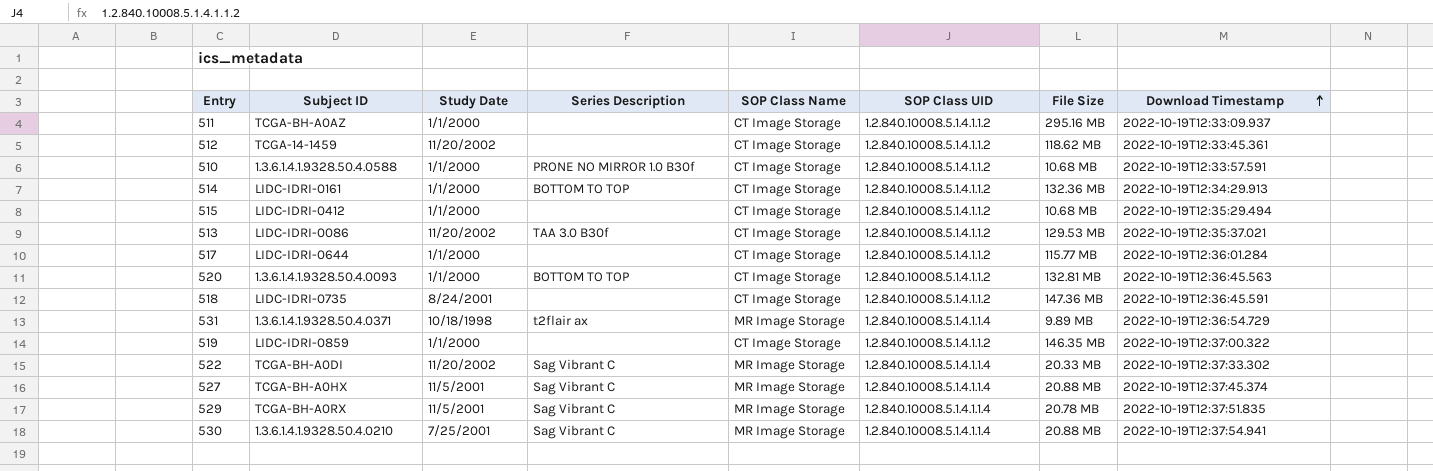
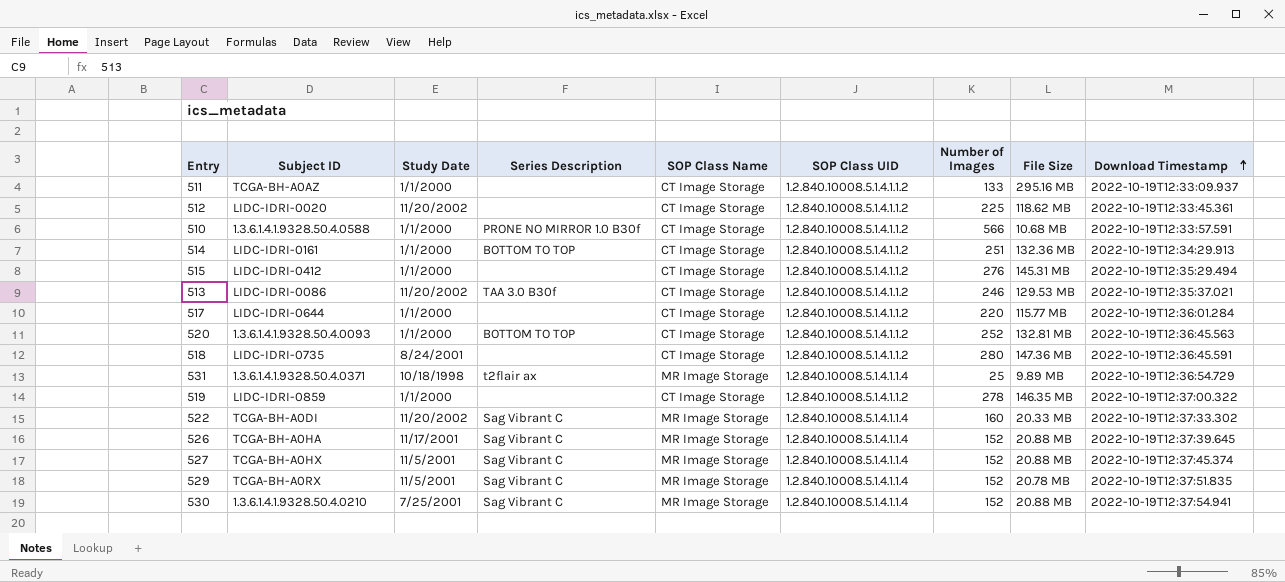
column Number of Images | position: none -> 7
512 | Subject ID: TCGA-14-1459 -> LIDC-IDRI-0020
515 | File Size: 10.68 MB -> 145.31 MB
row 526: none -> TCGA-BH-A0HA | 11/17/2001 | Sag Vibrant C | MR Image Storage | 1.2.840.10008.5.1.4.1.1.4 | 152 | 20.88 MB | 2022-10-19T12:37:39.645

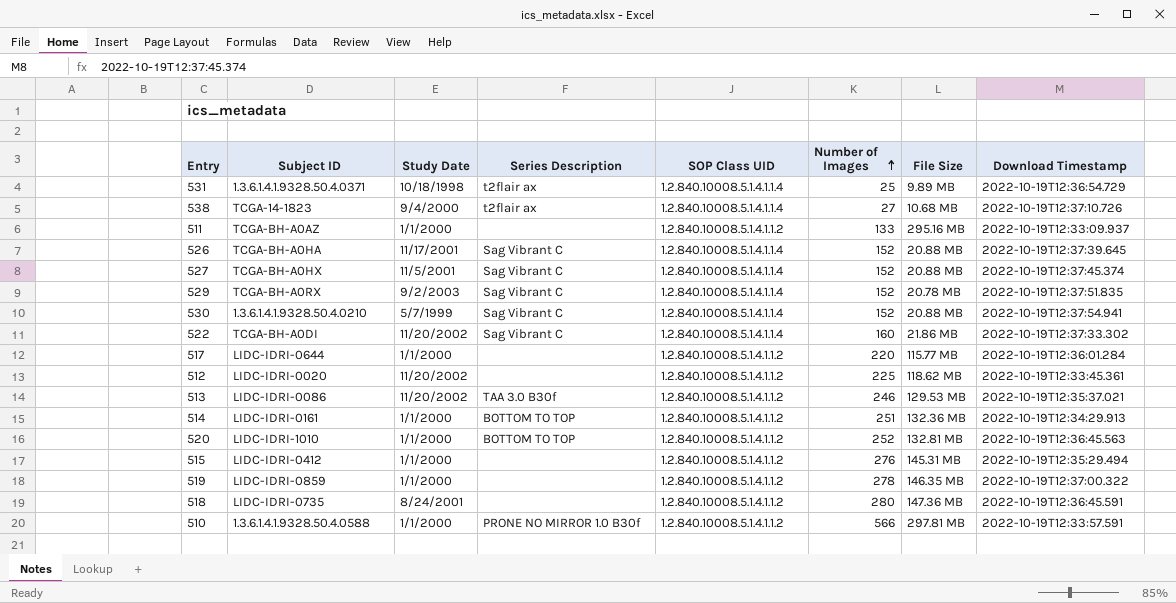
row order: Download Timestamp ascending -> Number of Images ascending
column SOP Class Name | position: 5 -> none
row 538: none -> TCGA-14-1823 | 9/4/2000 | t2flair ax | 1.2.840.10008.5.1.4.1.1.4 | 27 | 10.68 MB | 2022-10-19T12:37:10.726
529 | Study Date: 11/5/2001 -> 9/2/2003
530 | Study Date: 7/25/2001 -> 5/7/1999
522 | File Size: 20.33 MB -> 21.86 MB
520 | Subject ID: 1.3.6.1.4.1.9328.50.4.0093 -> LIDC-IDRI-1010
510 | File Size: 10.68 MB -> 297.81 MB

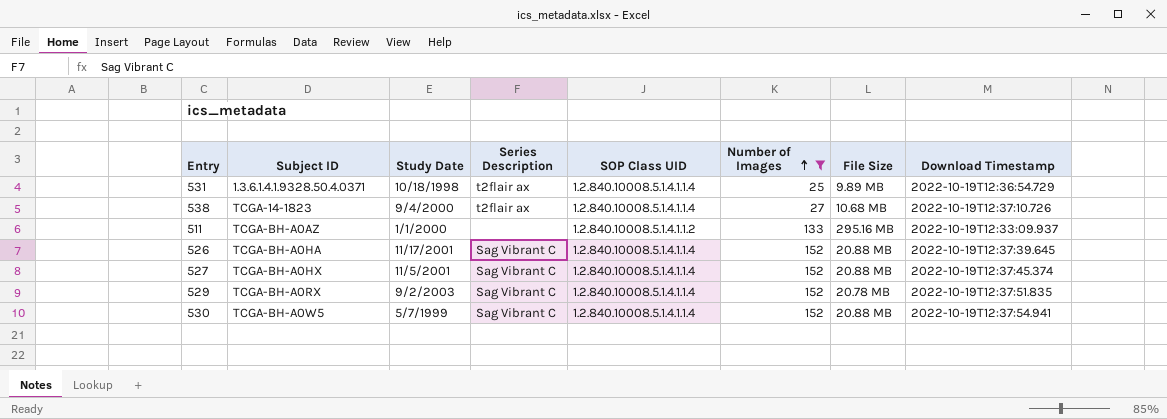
filter: none -> Number of Images <= 152
530 | Subject ID: 1.3.6.1.4.1.9328.50.4.0210 -> TCGA-BH-A0W5

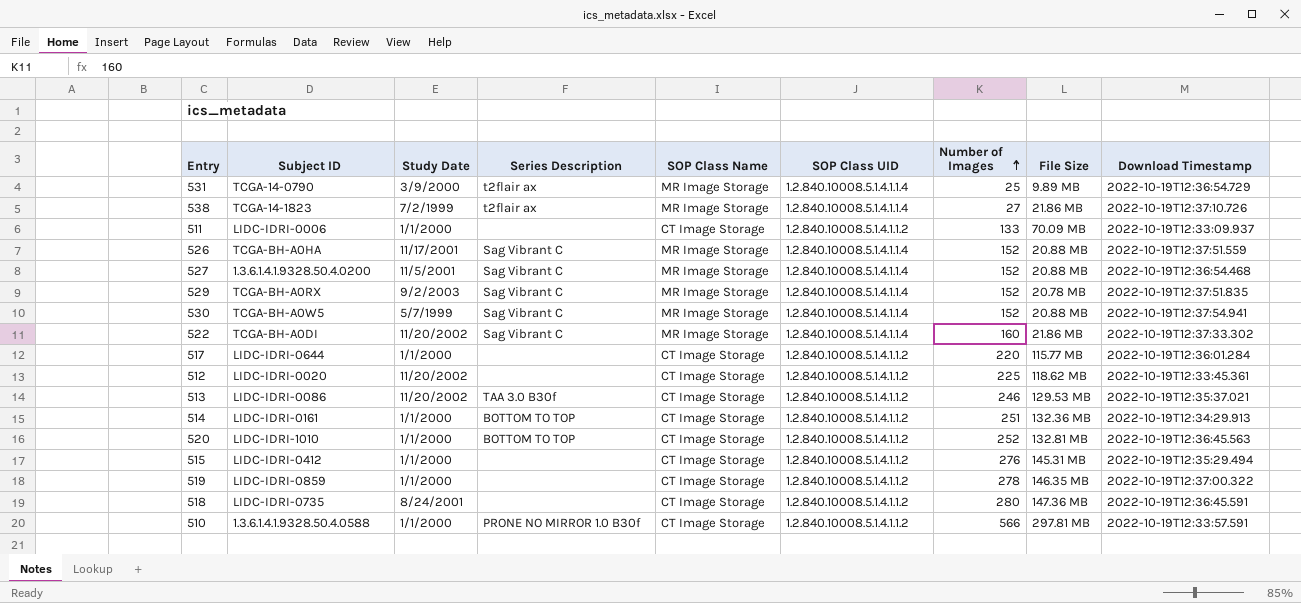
filter: Number of Images <= 152 -> none
column SOP Class Name | position: none -> 5
531 | Subject ID: 1.3.6.1.4.1.9328.50.4.0371 -> TCGA-14-0790
531 | Study Date: 10/18/1998 -> 3/9/2000
538 | Study Date: 9/4/2000 -> 7/2/1999
538 | File Size: 10.68 MB -> 21.86 MB
511 | Subject ID: TCGA-BH-A0AZ -> LIDC-IDRI-0006
511 | File Size: 295.16 MB -> 70.09 MB
526 | Download Timestamp: 2022-10-19T12:37:39.645 -> 2022-10-19T12:37:51.559
527 | Subject ID: TCGA-BH-A0HX -> 1.3.6.1.4.1.9328.50.4.0200
527 | Download Timestamp: 2022-10-19T12:37:45.374 -> 2022-10-19T12:36:54.468

